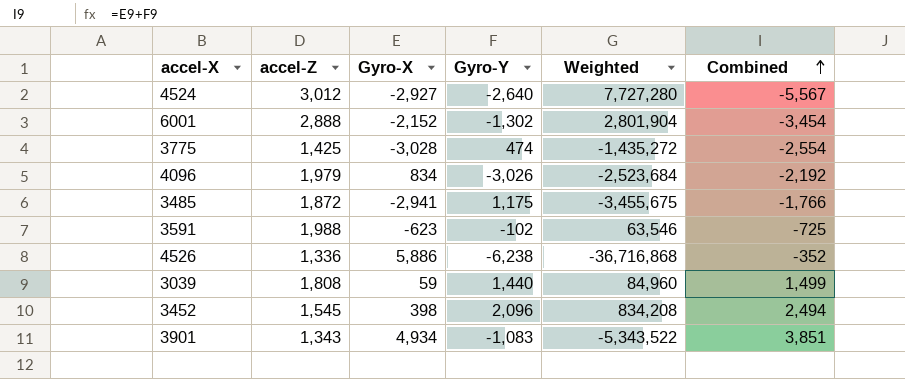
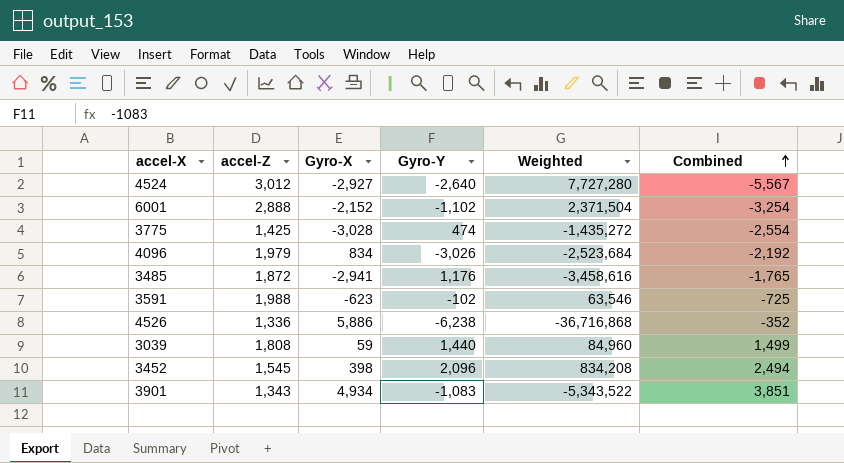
6001 | Gyro-Y: -1,302 -> -1,102
6001 | Weighted: 2,801,904 -> 2,371,504
6001 | Combined: -3,454 -> -3,254
3485 | Gyro-Y: 1,175 -> 1,176
3485 | Weighted: -3,455,675 -> -3,458,616
3485 | Combined: -1,766 -> -1,765

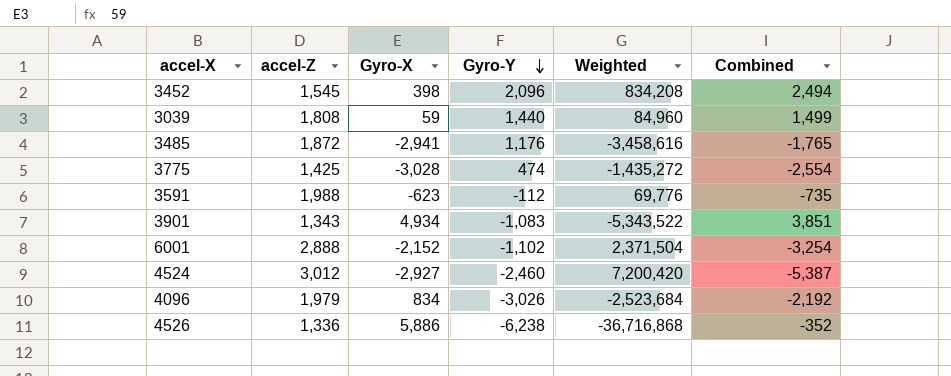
row order: Combined ascending -> Gyro-Y descending
3591 | Gyro-Y: -102 -> -112
3591 | Weighted: 63,546 -> 69,776
3591 | Combined: -725 -> -735
4524 | Gyro-Y: -2,640 -> -2,460
4524 | Weighted: 7,727,280 -> 7,200,420
4524 | Combined: -5,567 -> -5,387

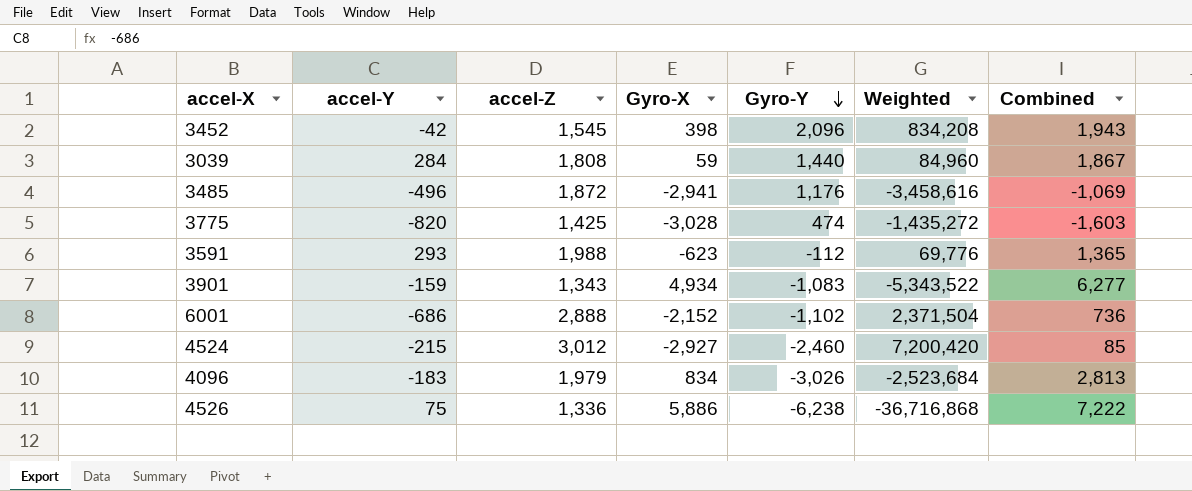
column accel-Y | position: none -> 2
column Combined | formula: [Gyro-X] + [Gyro-Y] -> [accel-Z] + [Gyro-X]

